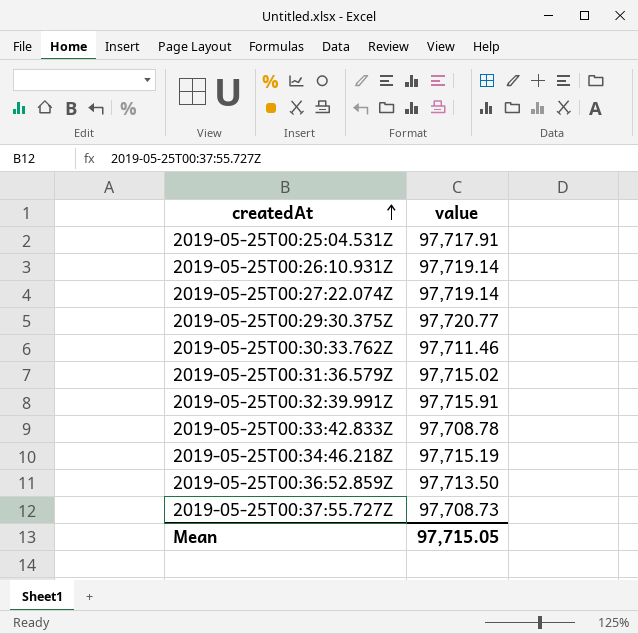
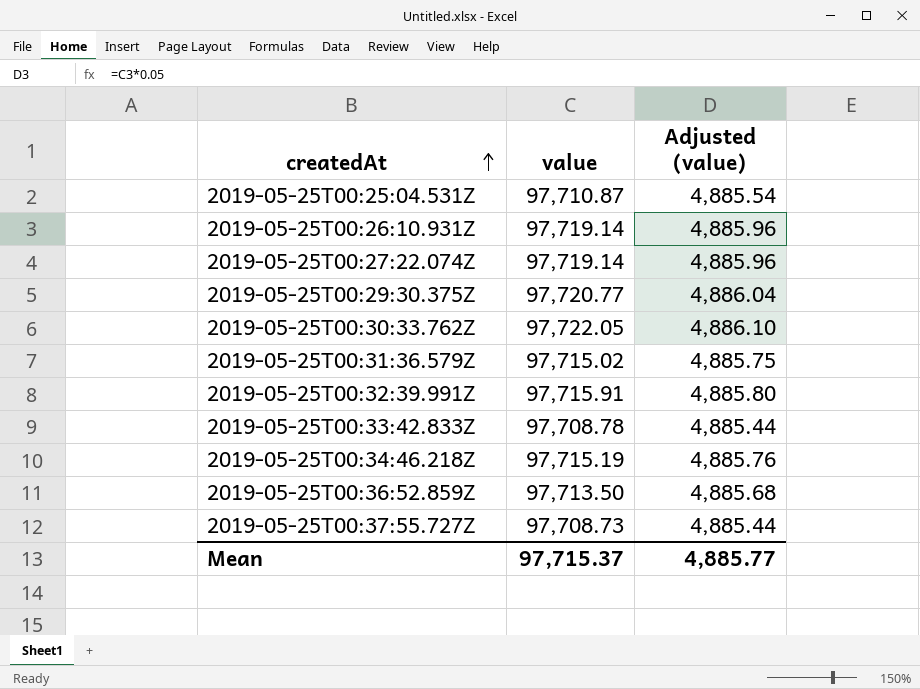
column Adjusted (value) | formula: none -> [value] * 0.05
2019-05-25T00:25:04.531Z | value: 97,717.91 -> 97,710.87
2019-05-25T00:30:33.762Z | value: 97,711.46 -> 97,722.05
Mean | value: 97,715.05 -> 97,715.37

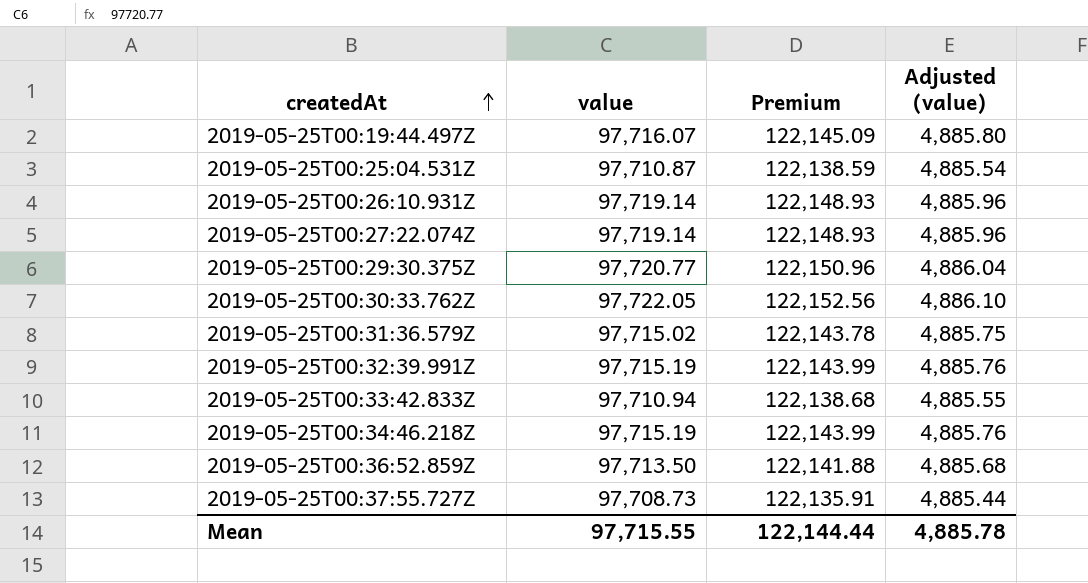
column Premium | formula: none -> [value] * 1.25
row 2019-05-25T00:19:44.497Z: none -> 97,716.07 | 122,145.09 | 4,885.80
2019-05-25T00:32:39.991Z | value: 97,715.91 -> 97,715.19
2019-05-25T00:32:39.991Z | Adjusted (value): 4,885.80 -> 4,885.76
2019-05-25T00:33:42.833Z | value: 97,708.78 -> 97,710.94
2019-05-25T00:33:42.833Z | Adjusted (value): 4,885.44 -> 4,885.55
Mean | value: 97,715.37 -> 97,715.55
Mean | Adjusted (value): 4,885.77 -> 4,885.78

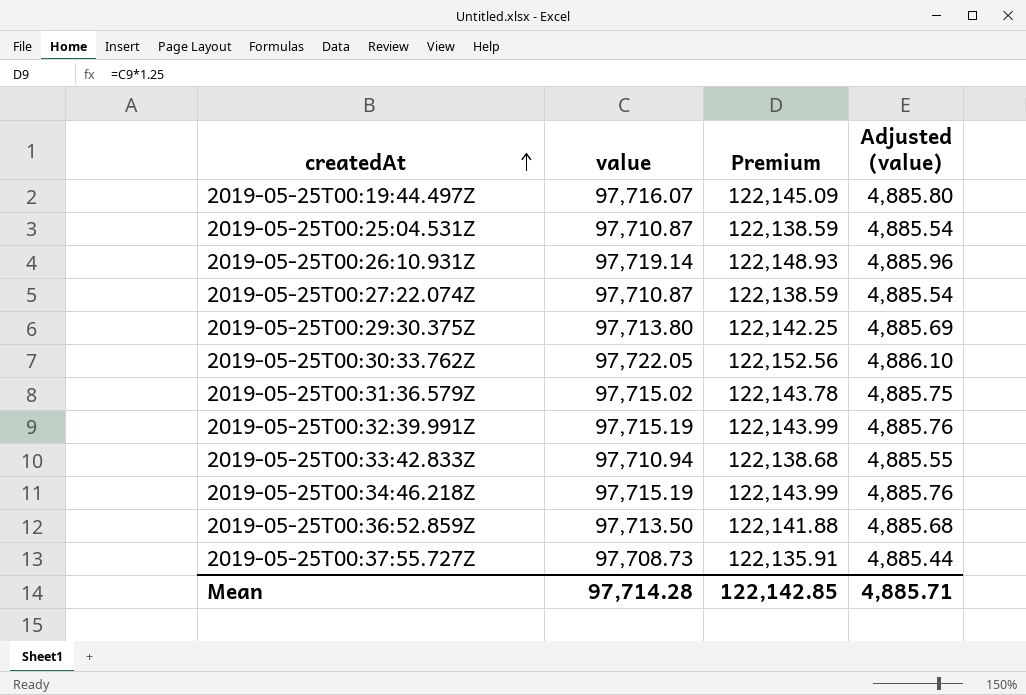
2019-05-25T00:27:22.074Z | value: 97,719.14 -> 97,710.87
2019-05-25T00:27:22.074Z | Premium: 122,148.93 -> 122,138.59
2019-05-25T00:27:22.074Z | Adjusted (value): 4,885.96 -> 4,885.54
2019-05-25T00:29:30.375Z | value: 97,720.77 -> 97,713.80
2019-05-25T00:29:30.375Z | Premium: 122,150.96 -> 122,142.25
2019-05-25T00:29:30.375Z | Adjusted (value): 4,886.04 -> 4,885.69
Mean | value: 97,715.55 -> 97,714.28
Mean | Premium: 122,144.44 -> 122,142.85
Mean | Adjusted (value): 4,885.78 -> 4,885.71

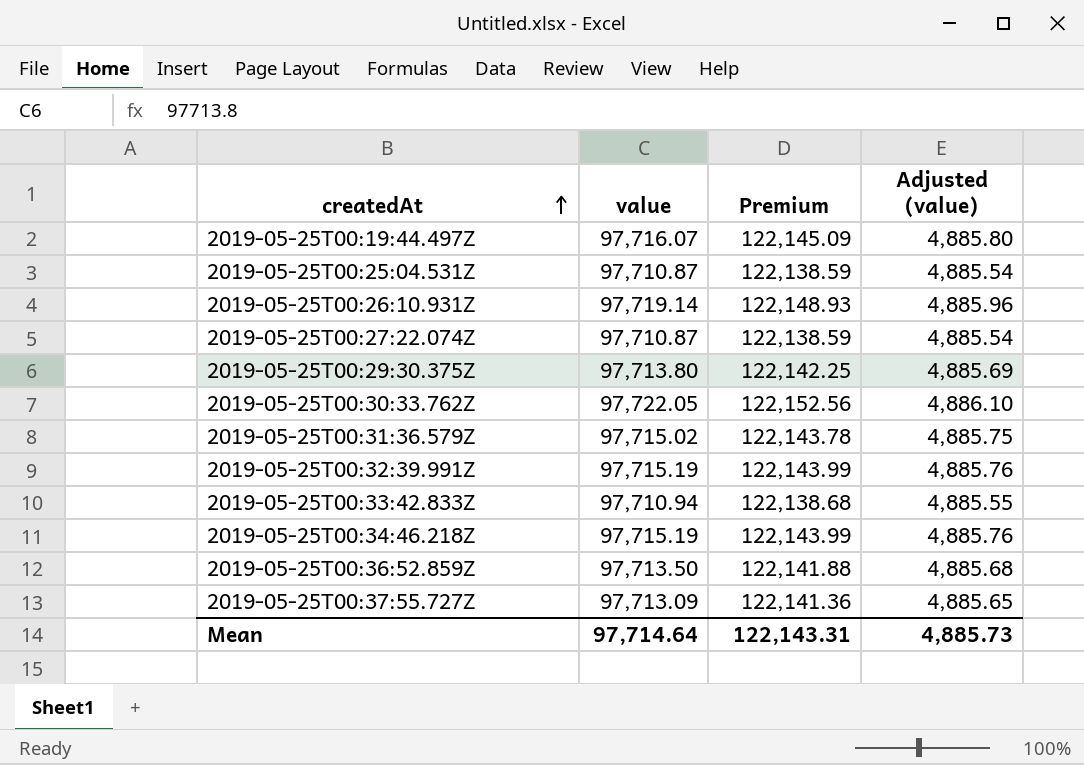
2019-05-25T00:37:55.727Z | value: 97,708.73 -> 97,713.09
2019-05-25T00:37:55.727Z | Premium: 122,135.91 -> 122,141.36
2019-05-25T00:37:55.727Z | Adjusted (value): 4,885.44 -> 4,885.65
Mean | value: 97,714.28 -> 97,714.64
Mean | Premium: 122,142.85 -> 122,143.31
Mean | Adjusted (value): 4,885.71 -> 4,885.73

